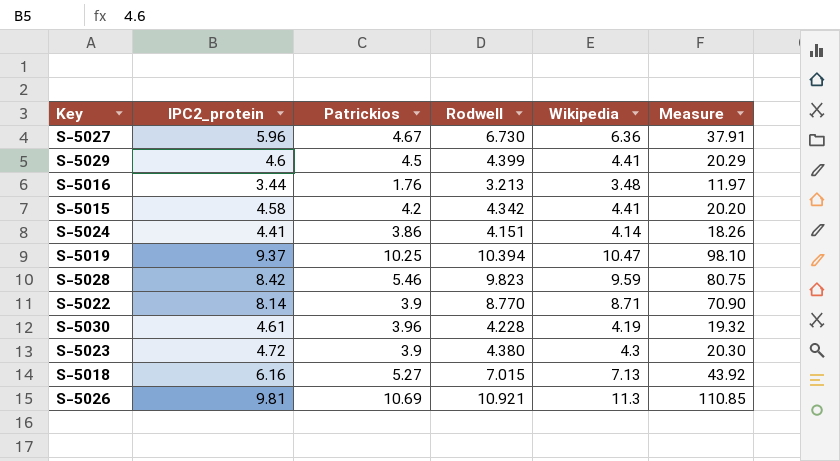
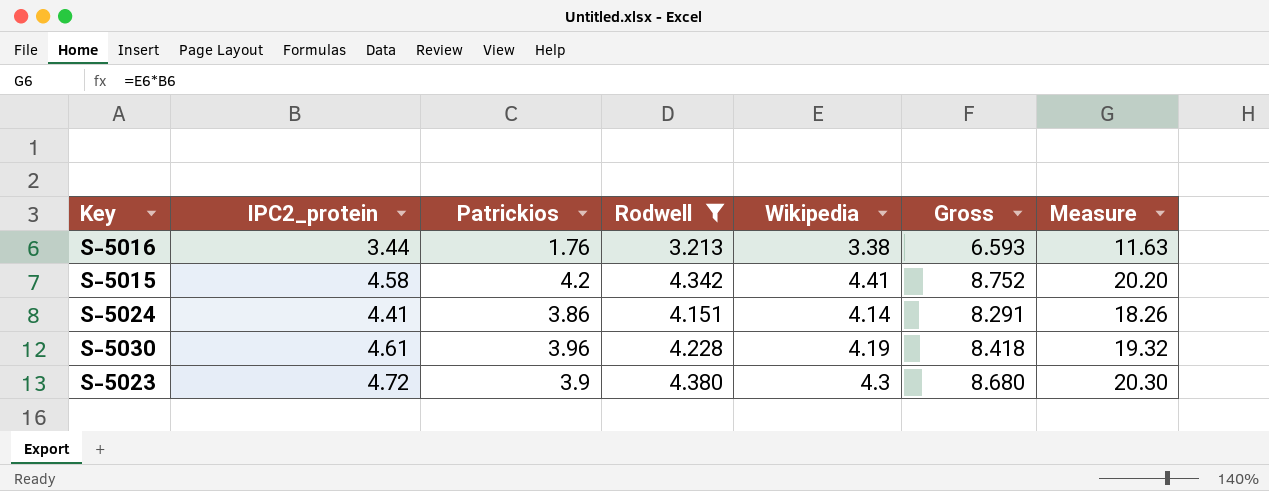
filter: none -> Rodwell <= 4.380
column Gross | formula: none -> [Rodwell] + [Wikipedia]
S-5016 | Wikipedia: 3.48 -> 3.38
S-5016 | Measure: 11.97 -> 11.63

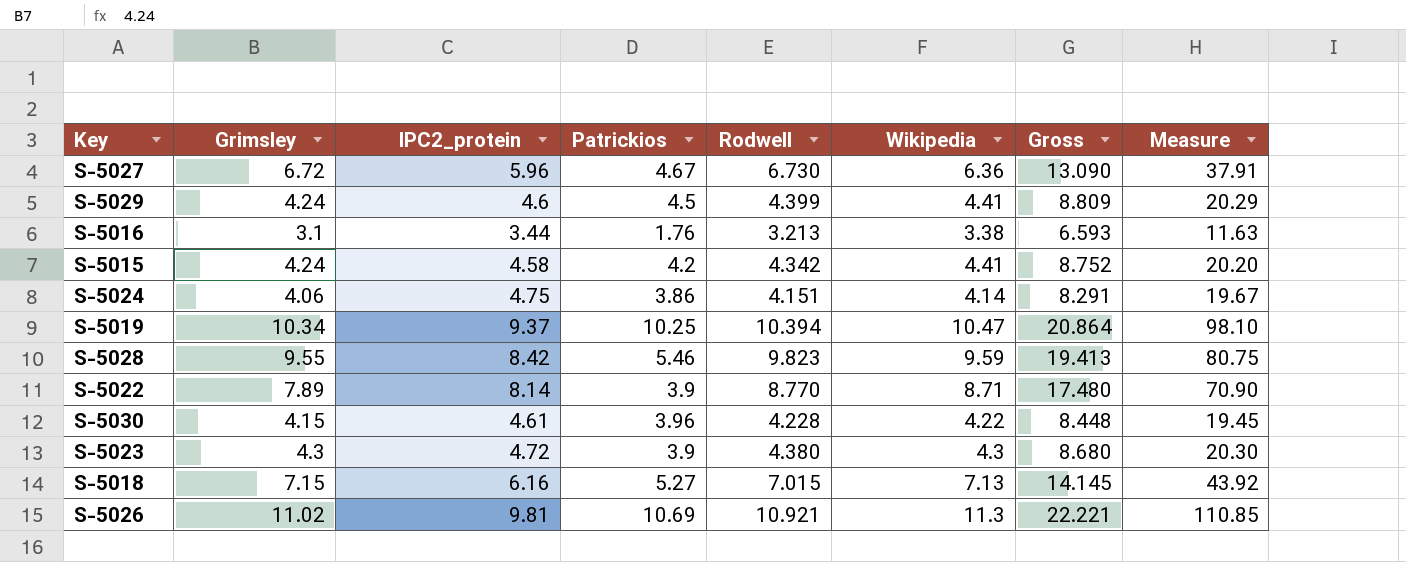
filter: Rodwell <= 4.380 -> none
column Grimsley | position: none -> 2
S-5024 | IPC2_protein: 4.41 -> 4.75
S-5024 | Measure: 18.26 -> 19.67
S-5030 | Wikipedia: 4.19 -> 4.22
S-5030 | Gross: 8.418 -> 8.448
S-5030 | Measure: 19.32 -> 19.45

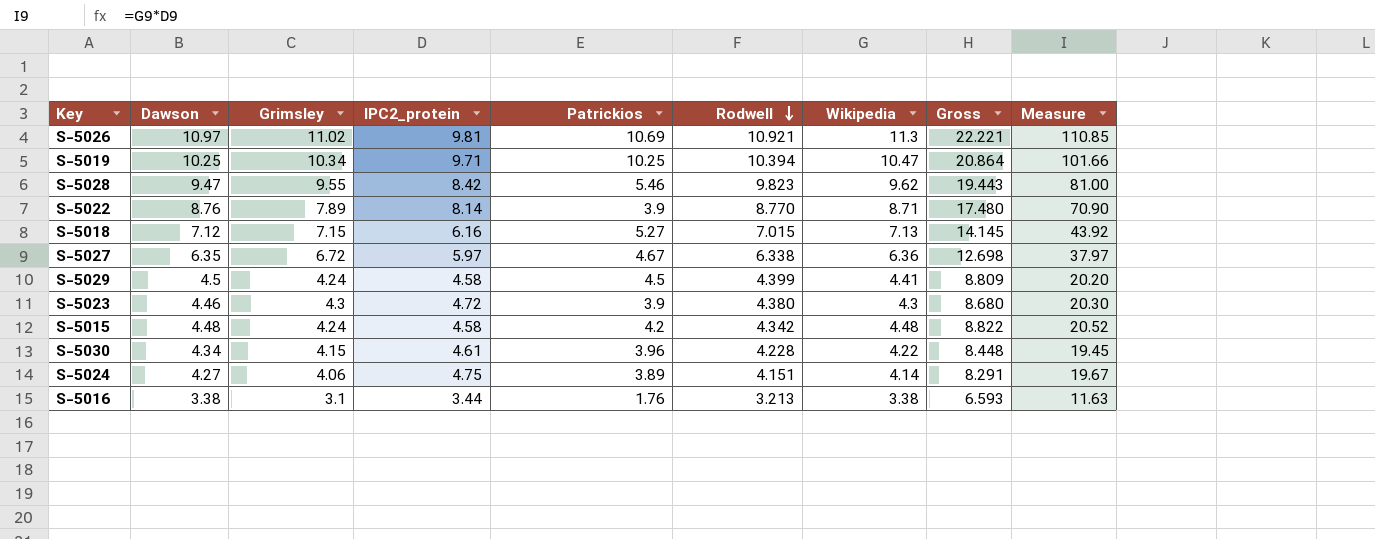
row order: none -> Rodwell descending
column Dawson | position: none -> 2
S-5019 | IPC2_protein: 9.37 -> 9.71
S-5019 | Measure: 98.10 -> 101.66
S-5028 | Wikipedia: 9.59 -> 9.62
S-5028 | Gross: 19.413 -> 19.443
S-5028 | Measure: 80.75 -> 81.00
S-5027 | IPC2_protein: 5.96 -> 5.97
S-5027 | Rodwell: 6.730 -> 6.338
S-5027 | Gross: 13.090 -> 12.698
S-5027 | Measure: 37.91 -> 37.97
S-5029 | IPC2_protein: 4.6 -> 4.58
S-5029 | Measure: 20.29 -> 20.20
S-5015 | Wikipedia: 4.41 -> 4.48
S-5015 | Gross: 8.752 -> 8.822
S-5015 | Measure: 20.20 -> 20.52
S-5024 | Patrickios: 3.86 -> 3.89

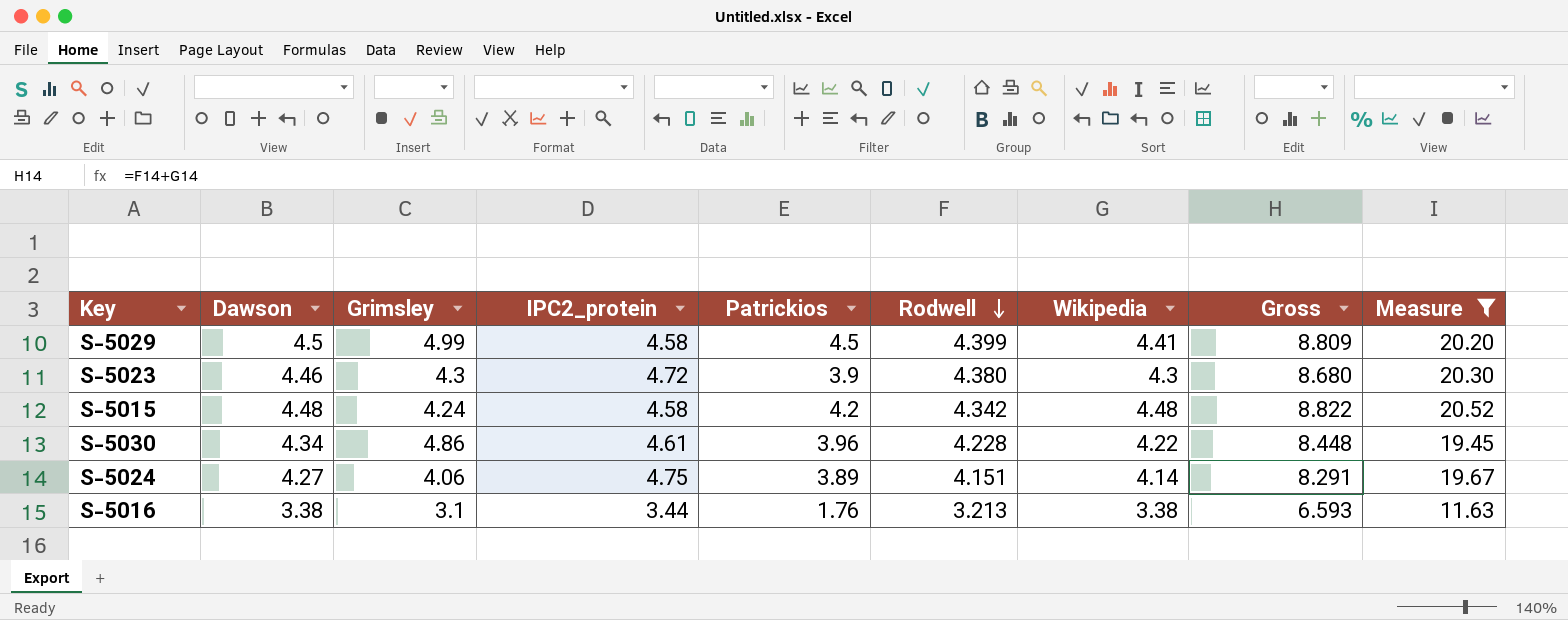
filter: none -> Measure <= 20.52
S-5029 | Grimsley: 4.24 -> 4.99
S-5030 | Grimsley: 4.15 -> 4.86

